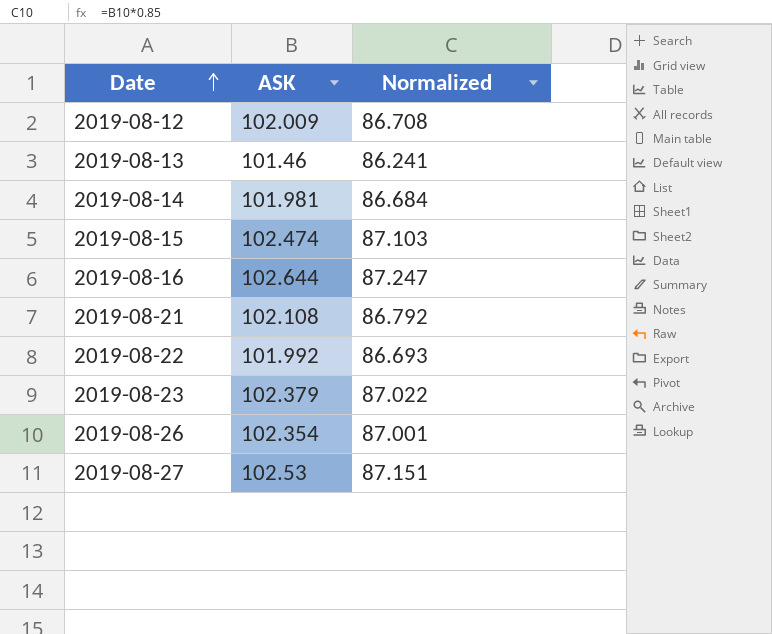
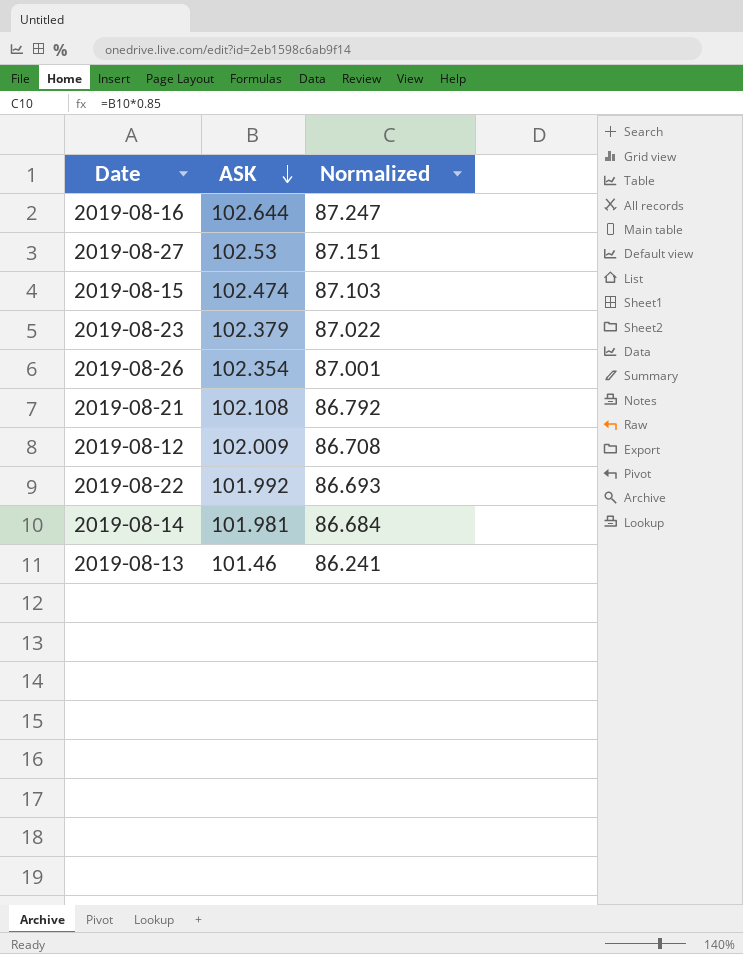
row order: Date ascending -> ASK descending

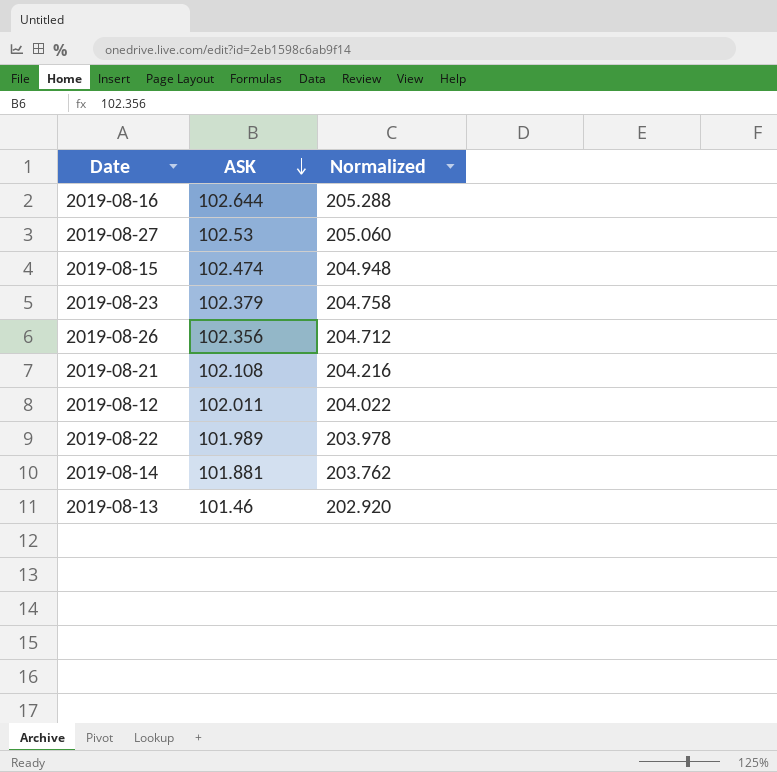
column Normalized | formula: [ASK] * 0.85 -> [ASK] * 2
2019-08-26 | ASK: 102.354 -> 102.356
2019-08-12 | ASK: 102.009 -> 102.011
2019-08-22 | ASK: 101.992 -> 101.989
2019-08-14 | ASK: 101.981 -> 101.881

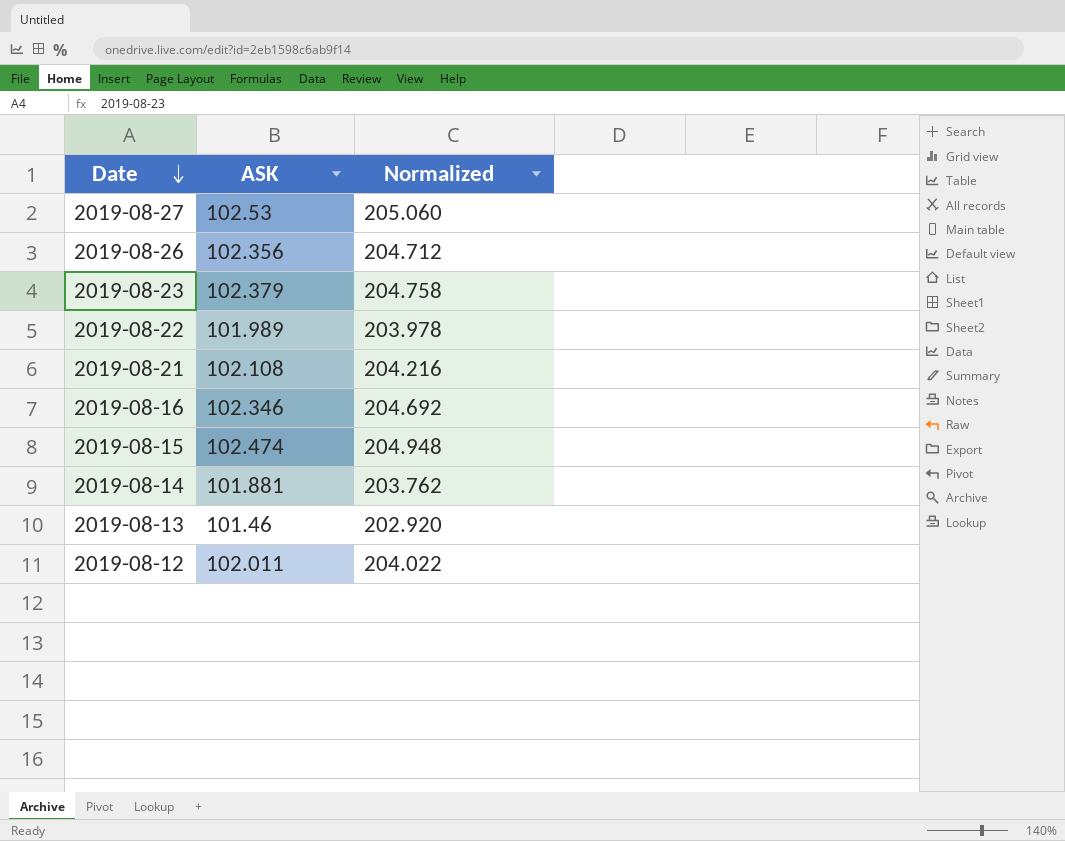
row order: ASK descending -> Date descending
2019-08-16 | ASK: 102.644 -> 102.346
2019-08-16 | Normalized: 205.288 -> 204.692

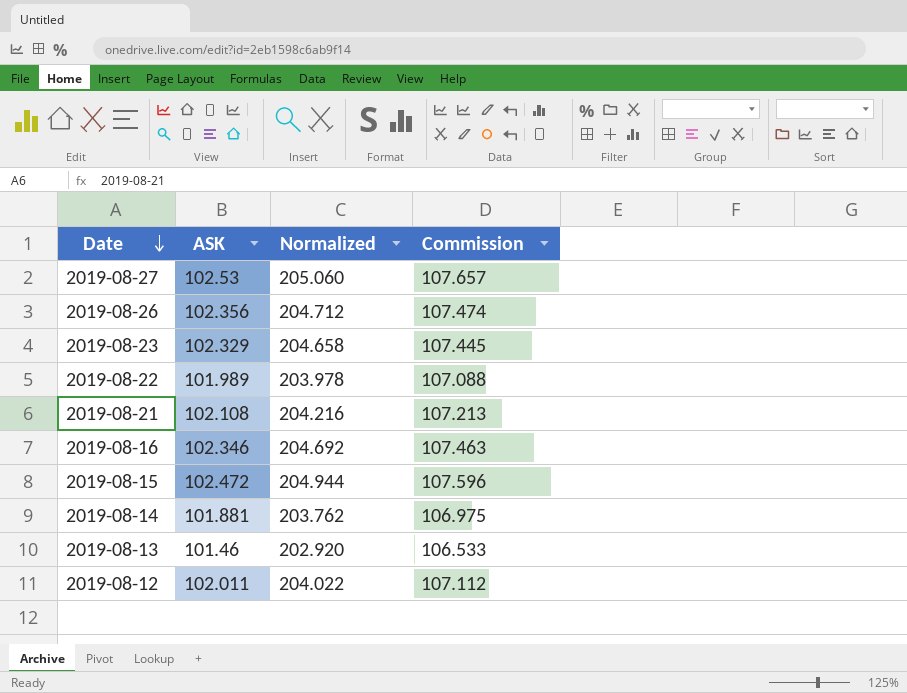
column Commission | formula: none -> [ASK] * 1.05
2019-08-23 | ASK: 102.379 -> 102.329
2019-08-23 | Normalized: 204.758 -> 204.658
2019-08-15 | ASK: 102.474 -> 102.472
2019-08-15 | Normalized: 204.948 -> 204.944

